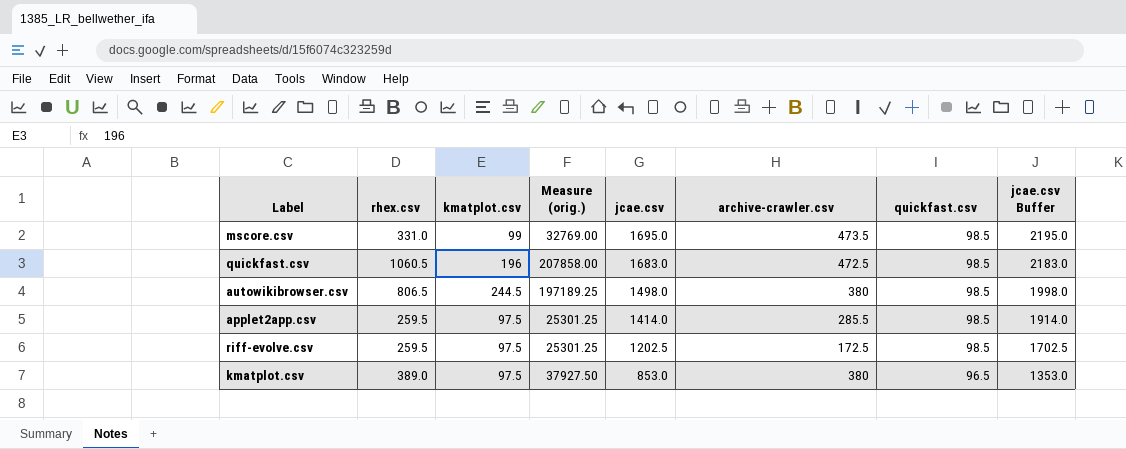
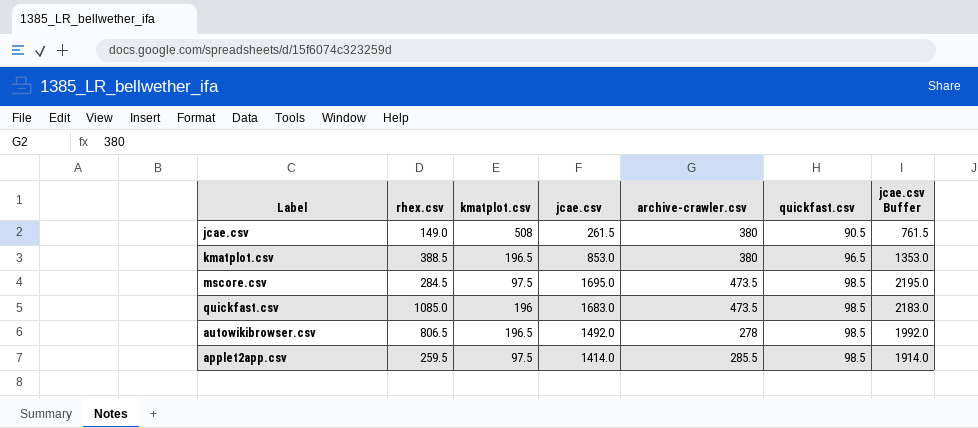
row order: jcae.csv descending -> quickfast.csv ascending
column Measure (orig.) | formula: [rhex.csv] * [kmatplot.csv] -> none
row riff-evolve.csv: 259.5 | 97.5 | 25301.25 | 1202.5 | 172.5 | 98.5 | 1702.5 -> none
row jcae.csv: none -> 149.0 | 508 | 261.5 | 380 | 90.5 | 761.5
kmatplot.csv | rhex.csv: 389.0 -> 388.5
kmatplot.csv | kmatplot.csv: 97.5 -> 196.5
mscore.csv | rhex.csv: 331.0 -> 284.5
mscore.csv | kmatplot.csv: 99 -> 97.5
quickfast.csv | rhex.csv: 1060.5 -> 1085.0
quickfast.csv | archive-crawler.csv: 472.5 -> 473.5
autowikibrowser.csv | kmatplot.csv: 244.5 -> 196.5
autowikibrowser.csv | jcae.csv: 1498.0 -> 1492.0
autowikibrowser.csv | archive-crawler.csv: 380 -> 278
autowikibrowser.csv | jcae.csv Buffer: 1998.0 -> 1992.0

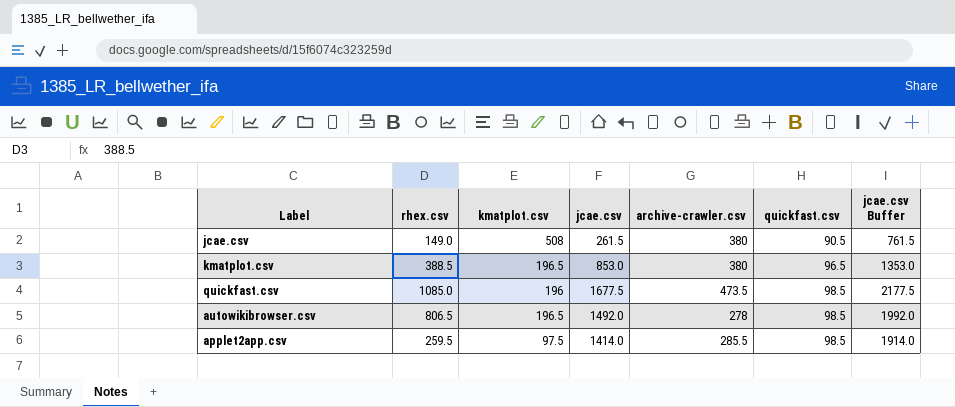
row mscore.csv: 284.5 | 97.5 | 1695.0 | 473.5 | 98.5 | 2195.0 -> none
quickfast.csv | jcae.csv: 1683.0 -> 1677.5
quickfast.csv | jcae.csv Buffer: 2183.0 -> 2177.5

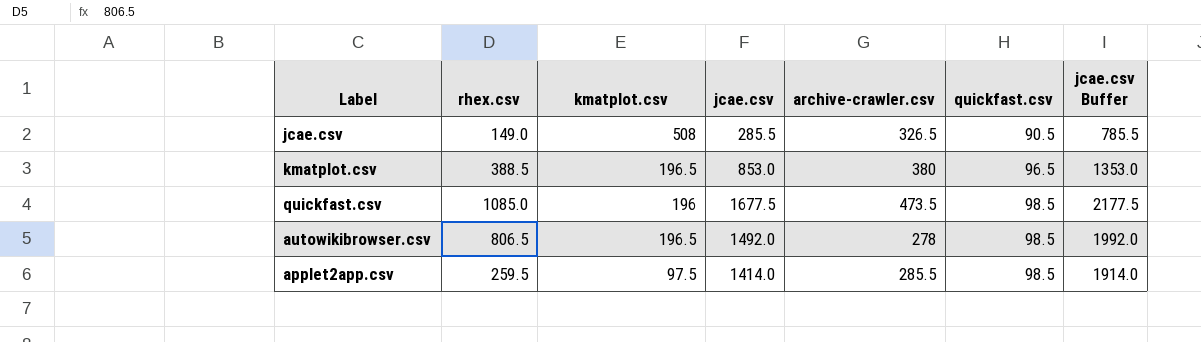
jcae.csv | jcae.csv: 261.5 -> 285.5
jcae.csv | archive-crawler.csv: 380 -> 326.5
jcae.csv | jcae.csv Buffer: 761.5 -> 785.5

